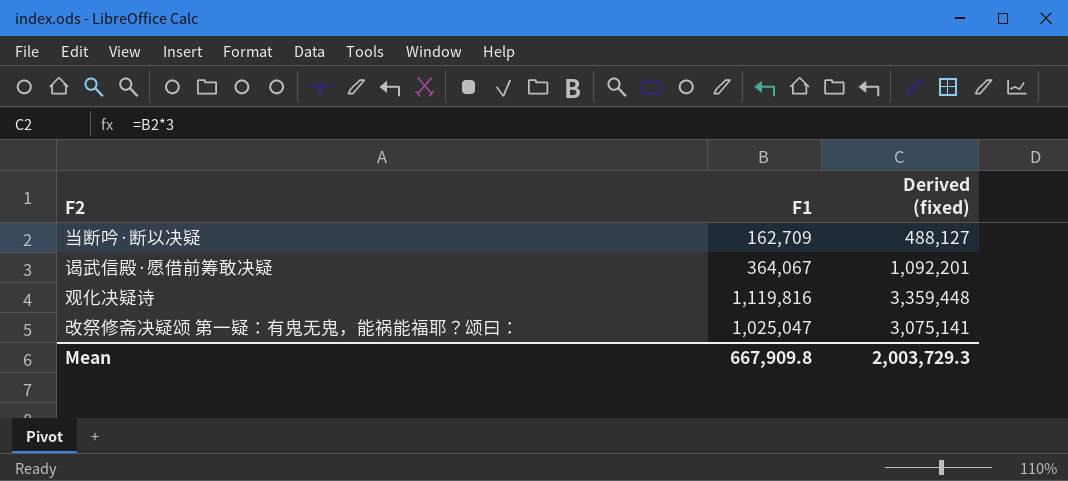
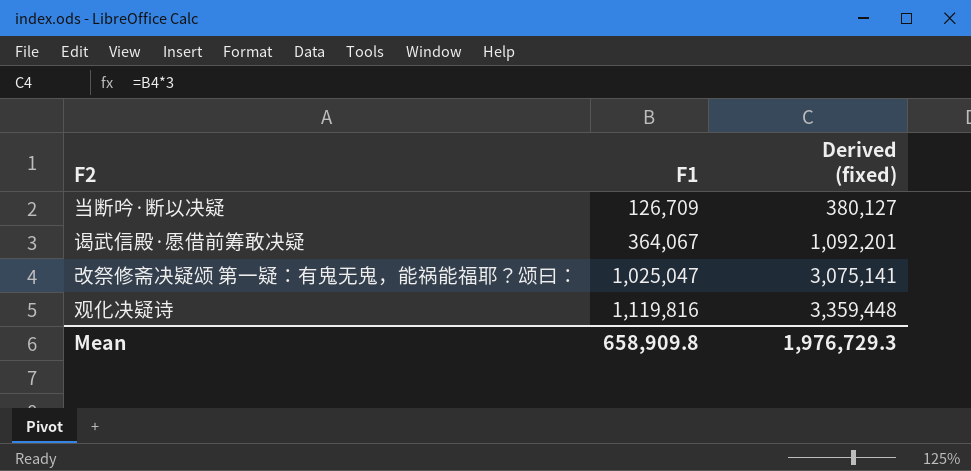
row order: none -> F1 ascending
当断吟·断以决疑 | F1: 162,709 -> 126,709
当断吟·断以决疑 | Derived (fixed): 488,127 -> 380,127
Mean | F1: 667,909.8 -> 658,909.8
Mean | Derived (fixed): 2,003,729.3 -> 1,976,729.3

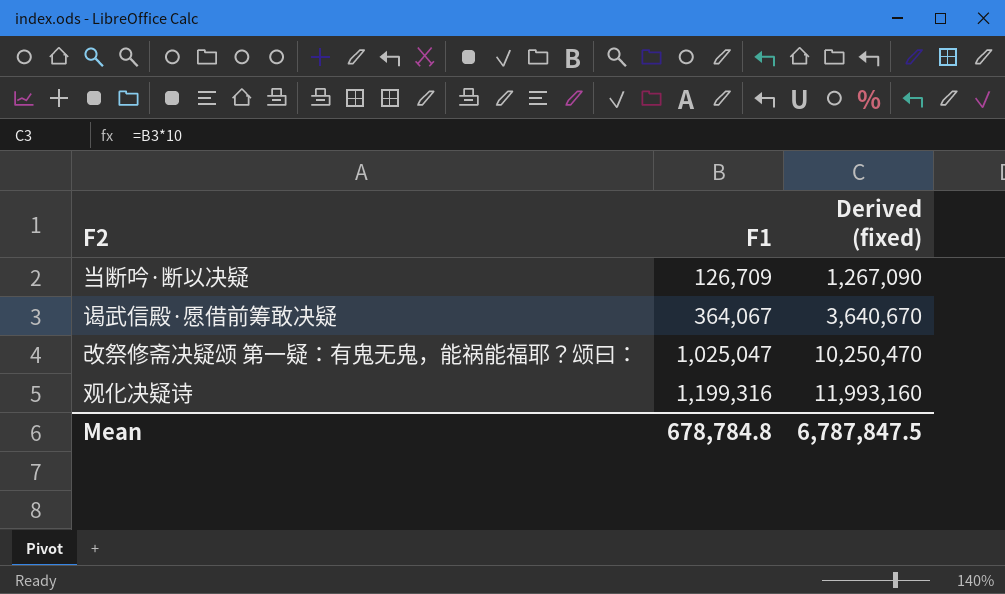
column Derived (fixed) | formula: [F1] * 3 -> [F1] * 10
观化决疑诗 | F1: 1,119,816 -> 1,199,316
Mean | F1: 658,909.8 -> 678,784.8
Mean | Derived (fixed): 1,976,729.3 -> 6,787,847.5

